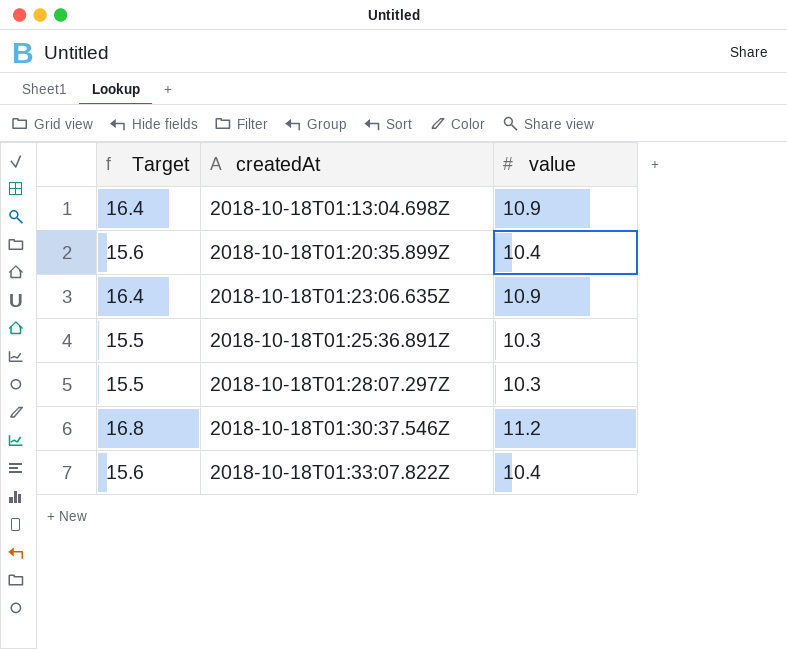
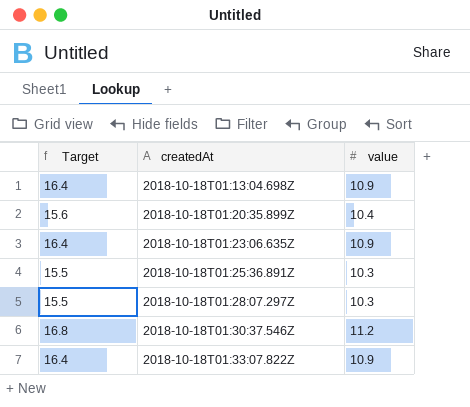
2018-10-18T01:33:07.822Z | Target: 15.6 -> 16.4
2018-10-18T01:33:07.822Z | value: 10.4 -> 10.9

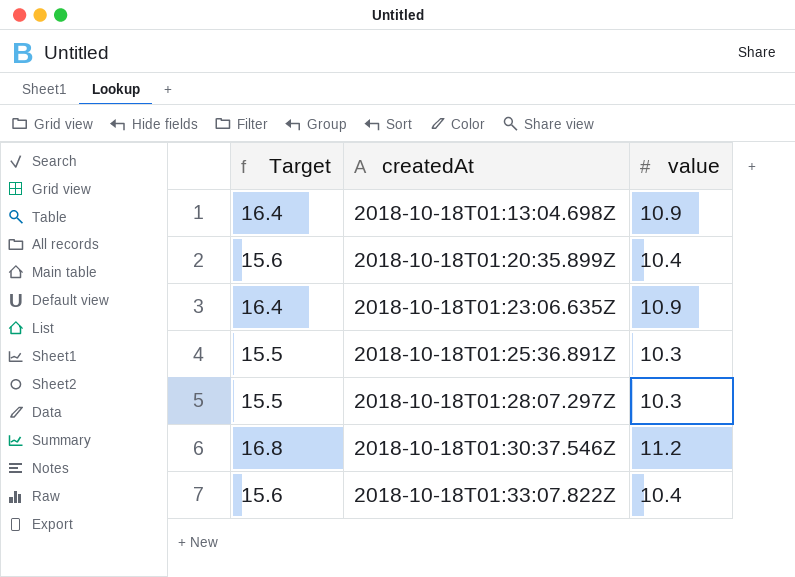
2018-10-18T01:33:07.822Z | Target: 16.4 -> 15.6
2018-10-18T01:33:07.822Z | value: 10.9 -> 10.4

